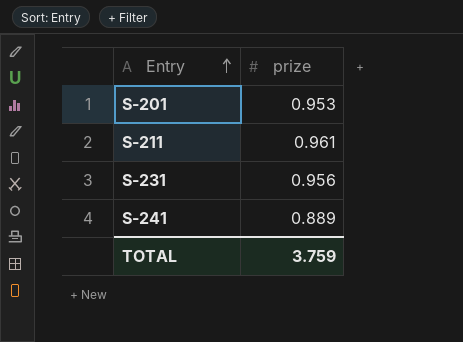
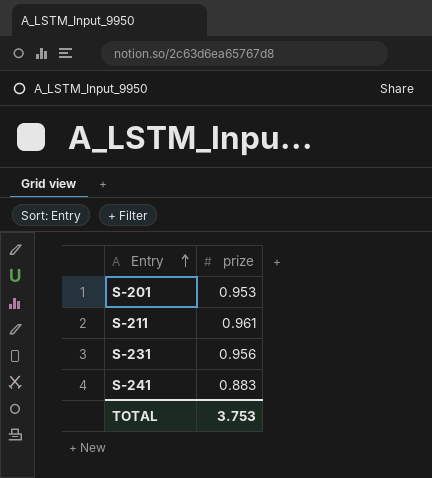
S-241 | prize: 0.889 -> 0.883
TOTAL | prize: 3.759 -> 3.753

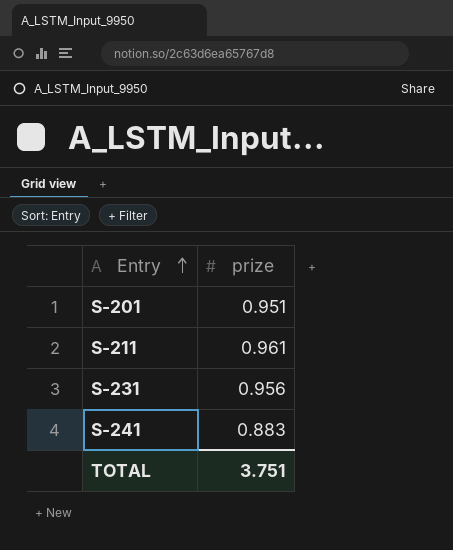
S-201 | prize: 0.953 -> 0.951
TOTAL | prize: 3.753 -> 3.751

